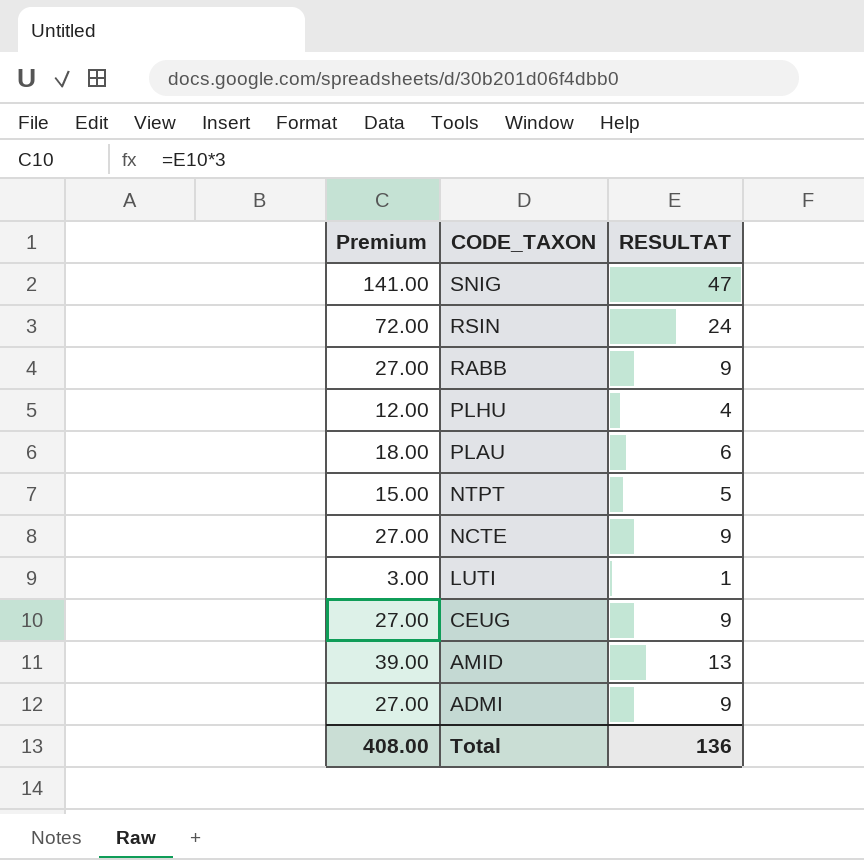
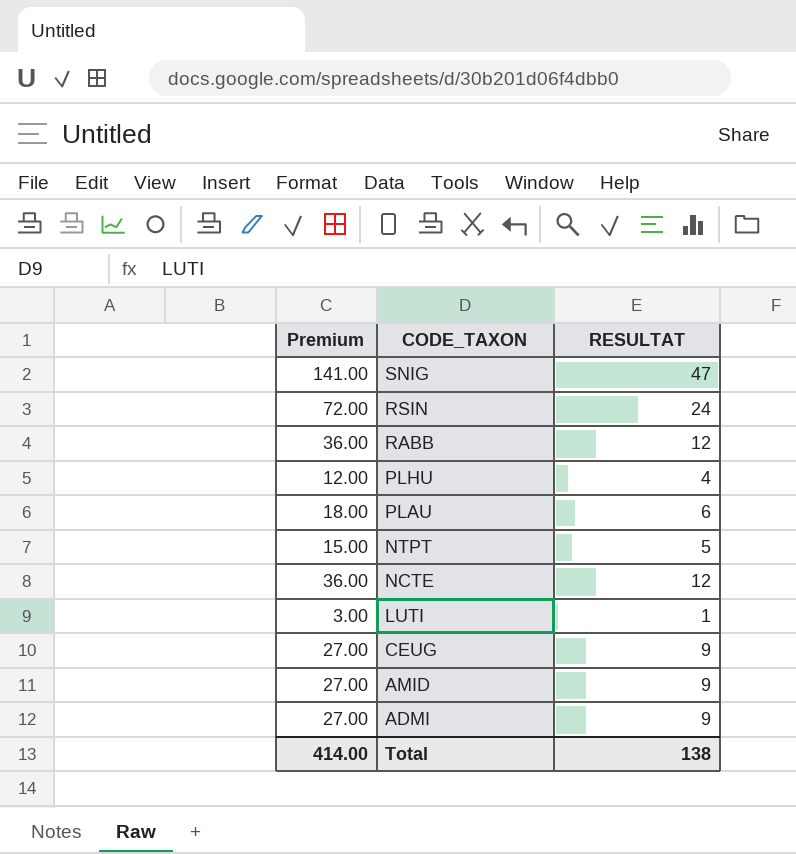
RABB | Premium: 27.00 -> 36.00
RABB | RESULTAT: 9 -> 12
NCTE | Premium: 27.00 -> 36.00
NCTE | RESULTAT: 9 -> 12
AMID | Premium: 39.00 -> 27.00
AMID | RESULTAT: 13 -> 9
Total | Premium: 408.00 -> 414.00
Total | RESULTAT: 136 -> 138

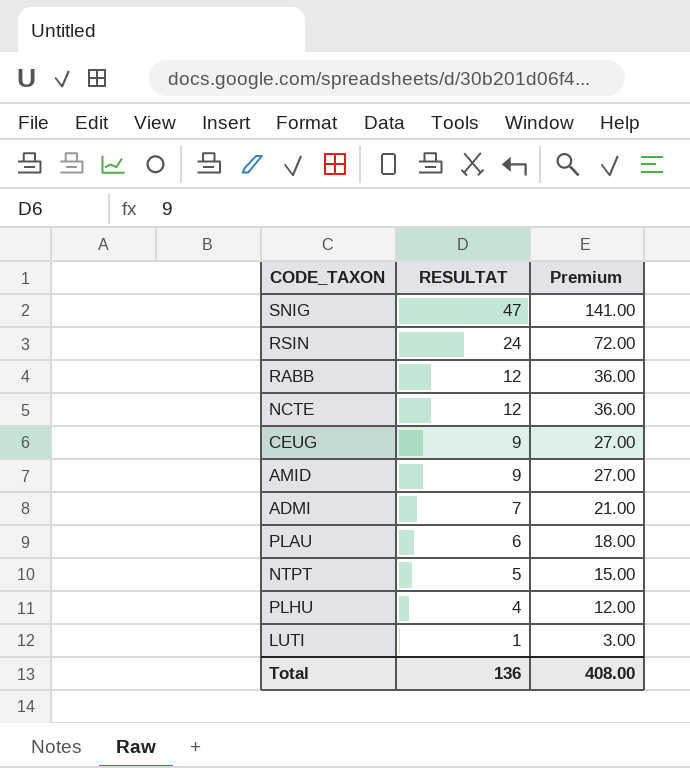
row order: CODE_TAXON descending -> RESULTAT descending
column Premium | position: 1 -> 3
ADMI | RESULTAT: 9 -> 7
ADMI | Premium: 27.00 -> 21.00
Total | RESULTAT: 138 -> 136
Total | Premium: 414.00 -> 408.00

